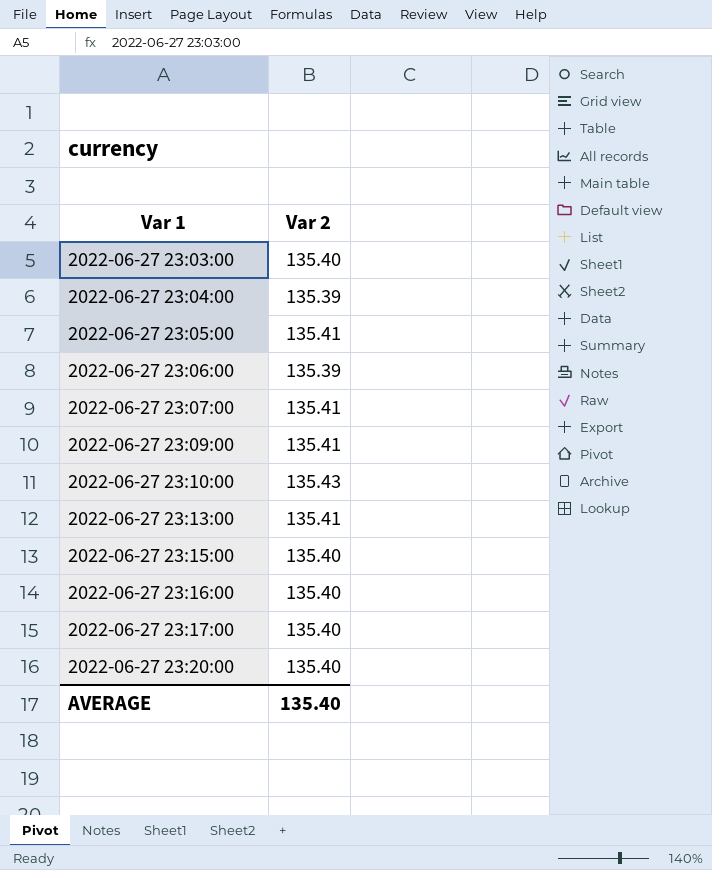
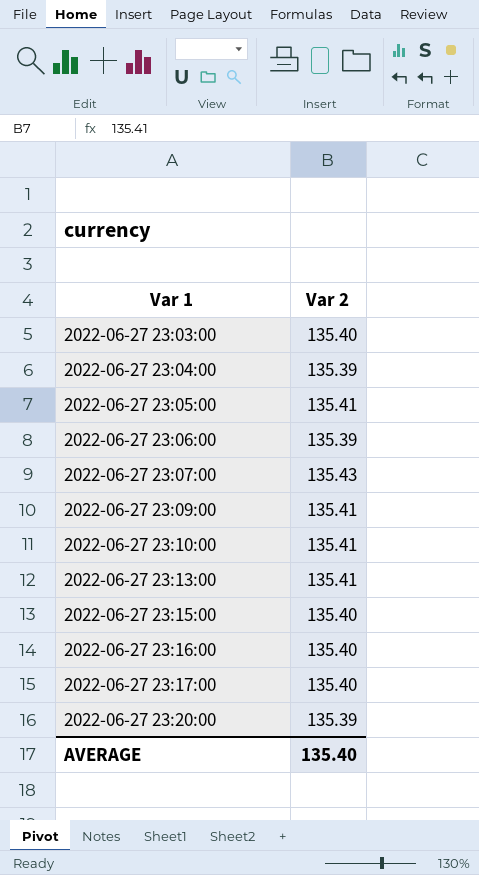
2022-06-27 23:07:00 | Var 2: 135.41 -> 135.43
2022-06-27 23:10:00 | Var 2: 135.43 -> 135.41
2022-06-27 23:20:00 | Var 2: 135.40 -> 135.39

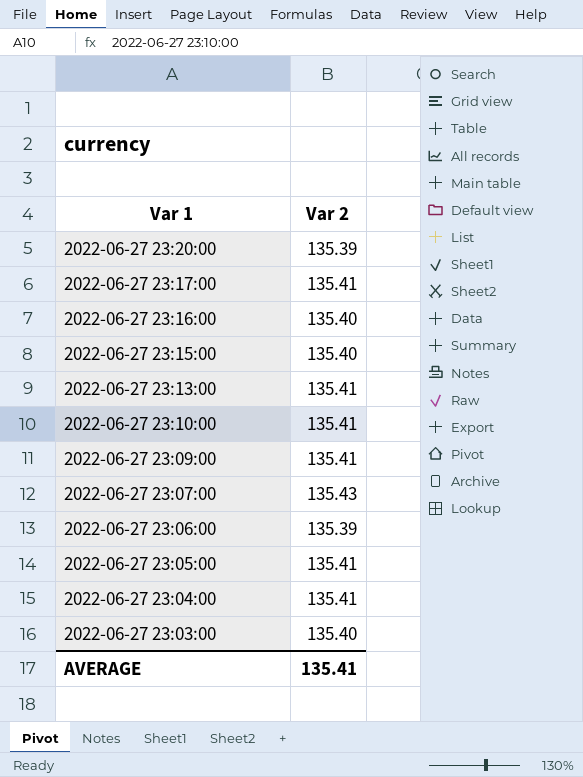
row order: Var 1 ascending -> Var 1 descending
2022-06-27 23:17:00 | Var 2: 135.40 -> 135.41
2022-06-27 23:04:00 | Var 2: 135.39 -> 135.41
AVERAGE | Var 2: 135.40 -> 135.41

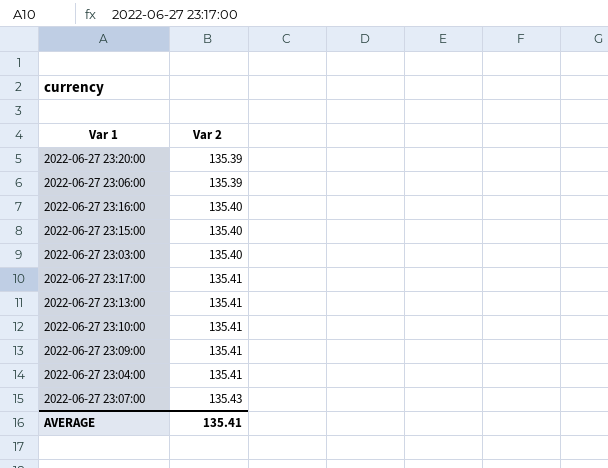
row order: Var 1 descending -> Var 2 ascending
row 2022-06-27 23:05:00: 135.41 -> none

